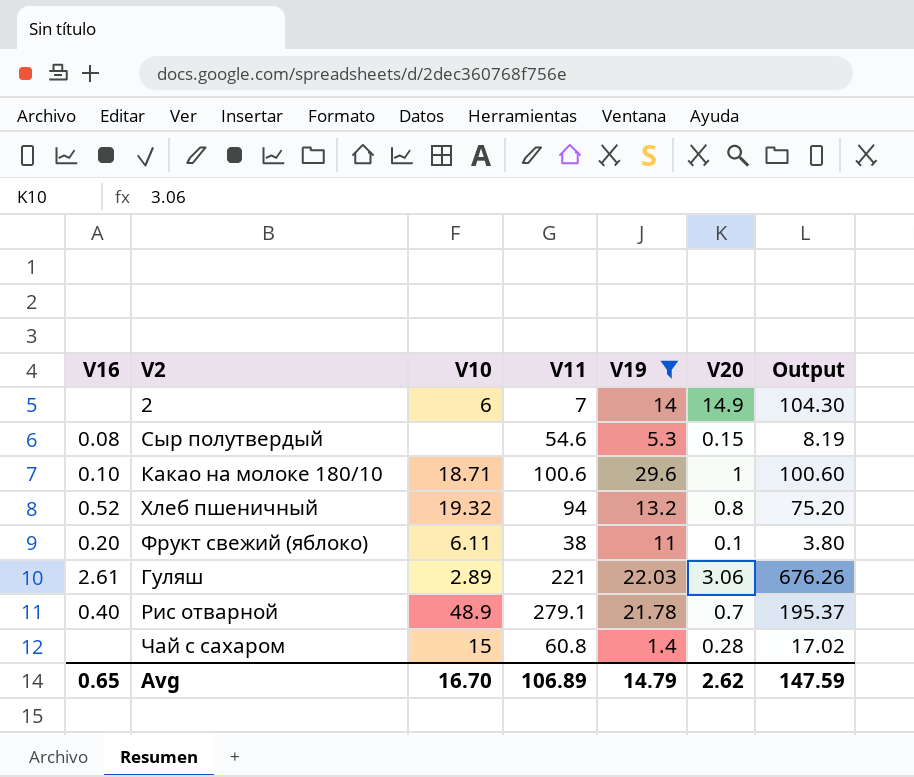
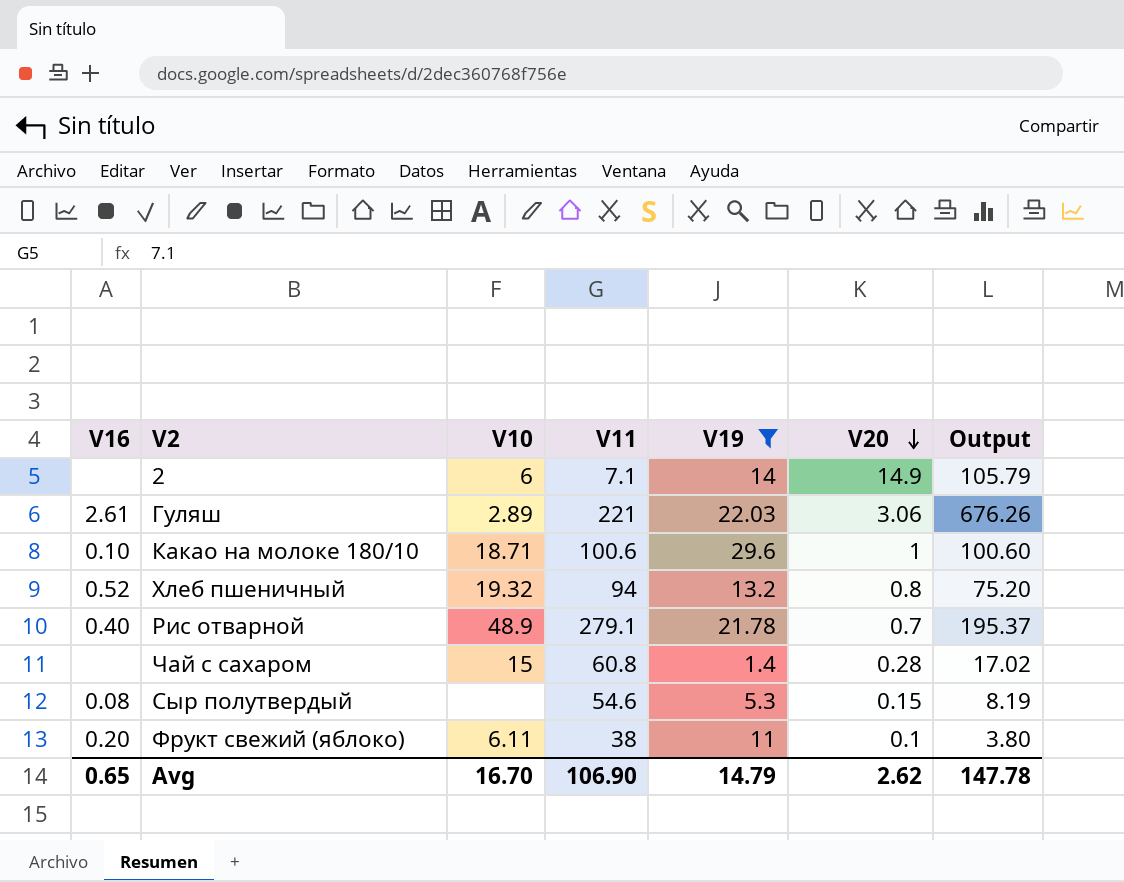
row order: none -> V20 descending
2 | V11: 7 -> 7.1
2 | Output: 104.30 -> 105.79
Avg | V11: 106.89 -> 106.90
Avg | Output: 147.59 -> 147.78

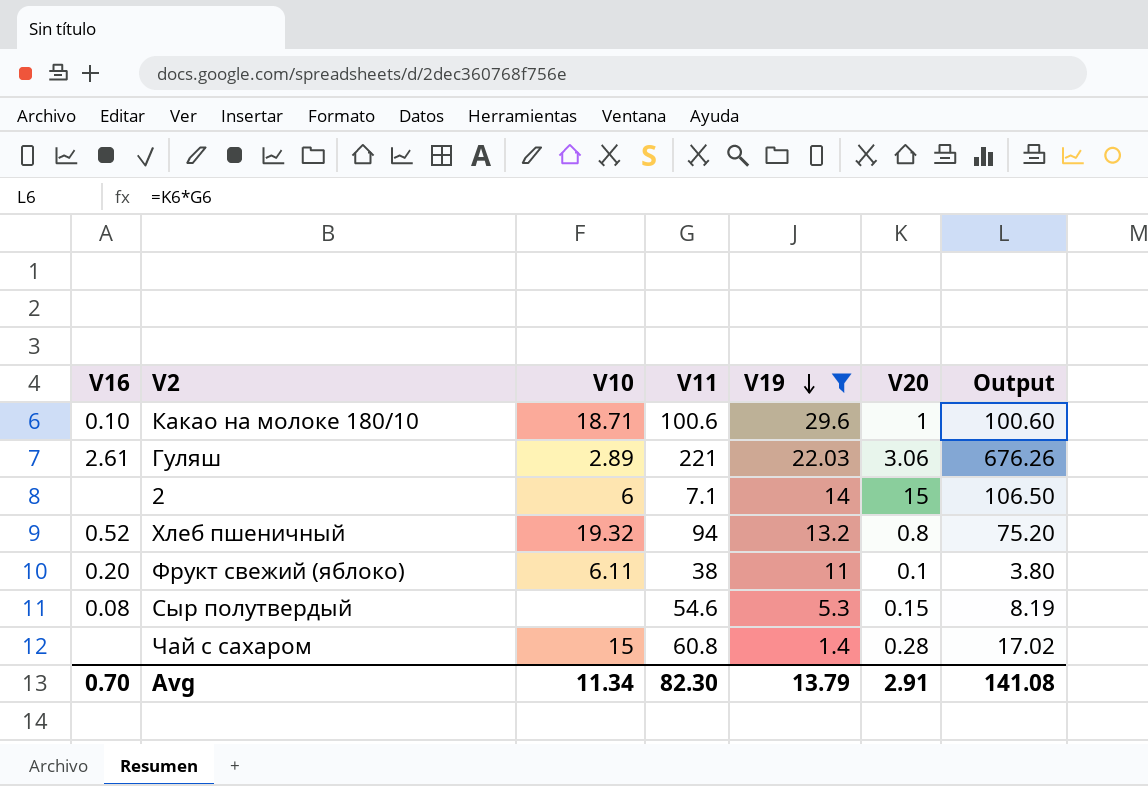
row order: V20 descending -> V19 descending
row Рис отварной: 0.40 | 48.9 | 279.1 | 21.78 | 0.7 | 195.37 -> none
2 | V20: 14.9 -> 15
2 | Output: 105.79 -> 106.50
Avg | V16: 0.65 -> 0.70
Avg | V10: 16.70 -> 11.34
Avg | V11: 106.90 -> 82.30
Avg | V19: 14.79 -> 13.79
Avg | V20: 2.62 -> 2.91
Avg | Output: 147.78 -> 141.08

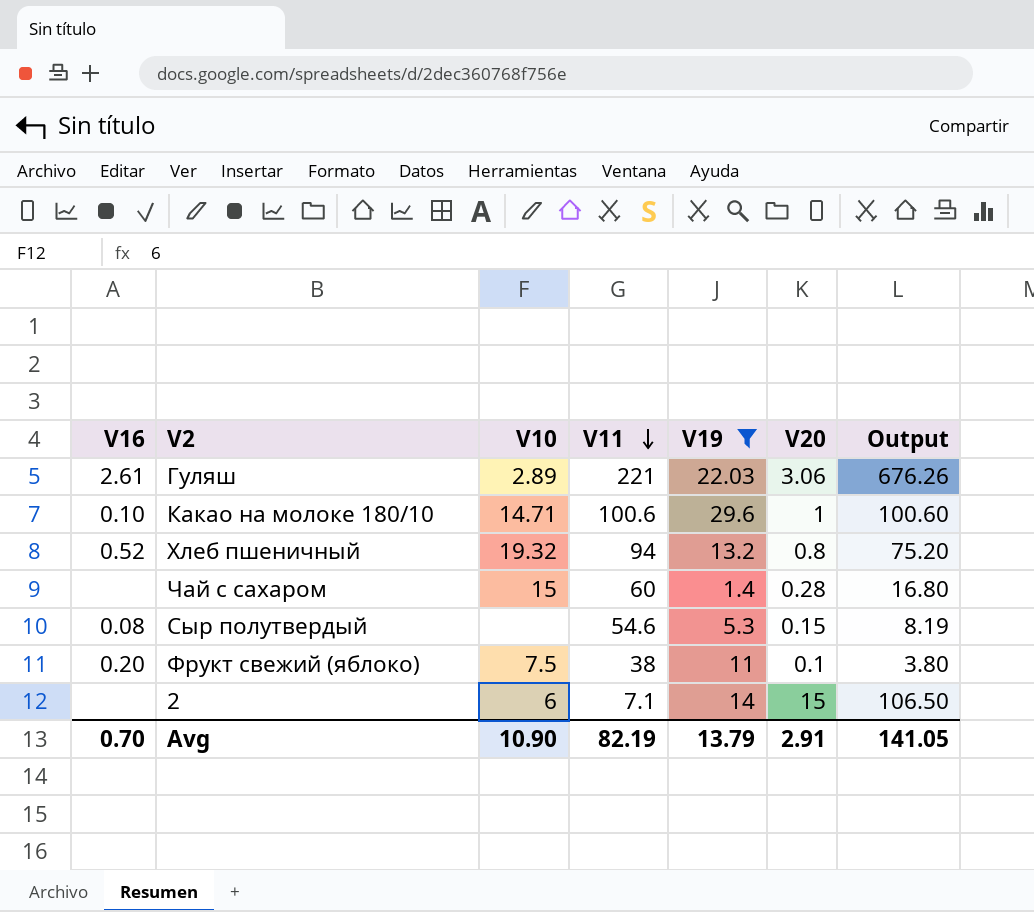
row order: V19 descending -> V11 descending
Какао на молоке 180/10 | V10: 18.71 -> 14.71
Чай с сахаром | V11: 60.8 -> 60
Чай с сахаром | Output: 17.02 -> 16.80
Фрукт свежий (яблоко) | V10: 6.11 -> 7.5
Avg | V10: 11.34 -> 10.90
Avg | V11: 82.30 -> 82.19
Avg | Output: 141.08 -> 141.05

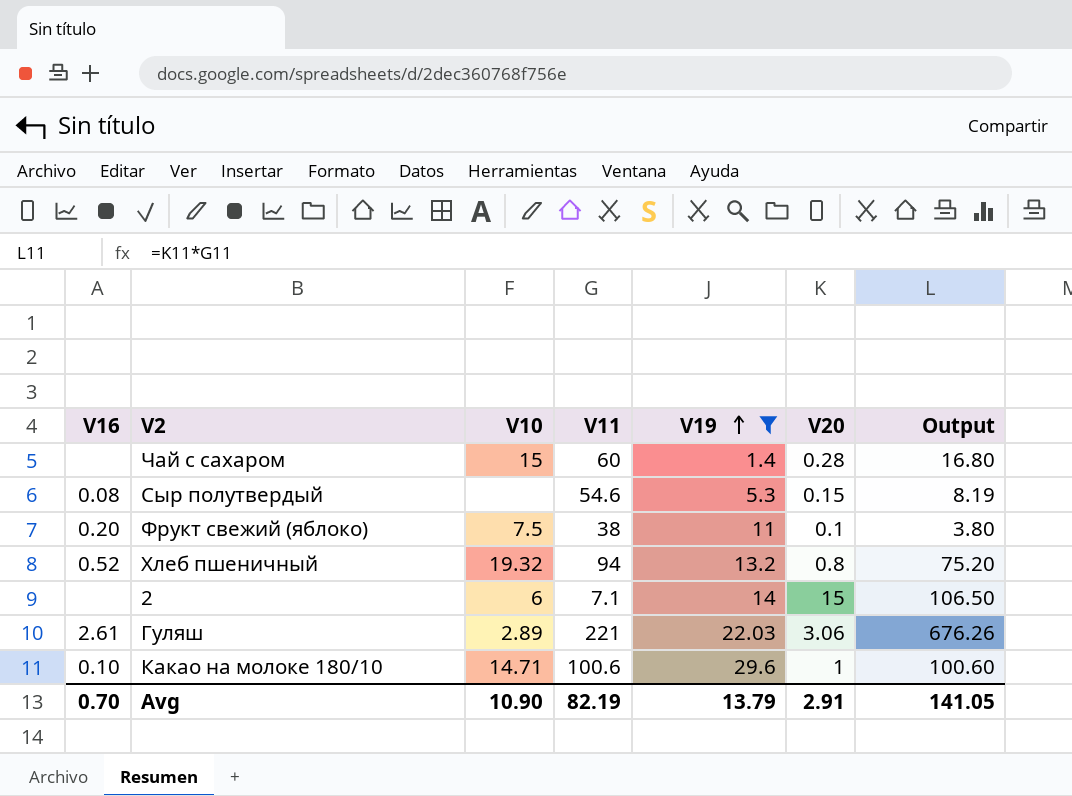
row order: V11 descending -> V19 ascending

